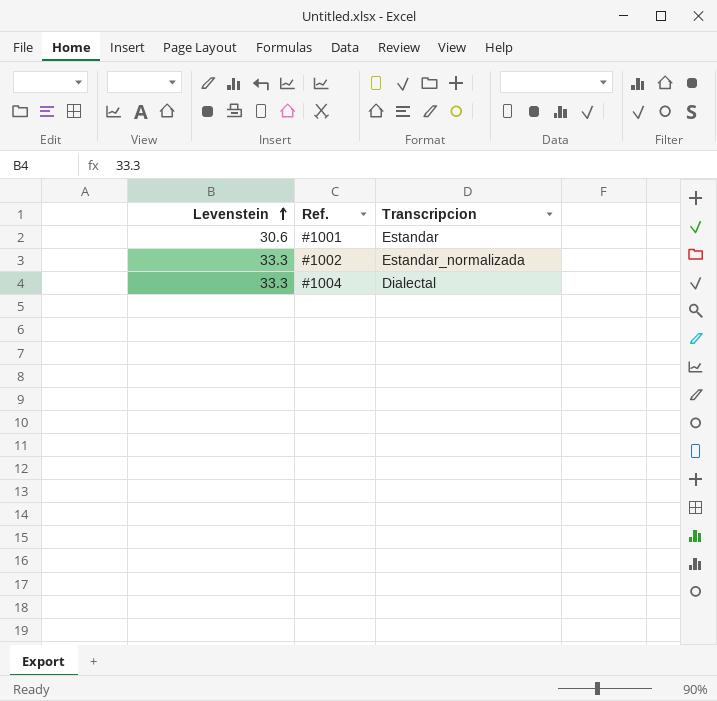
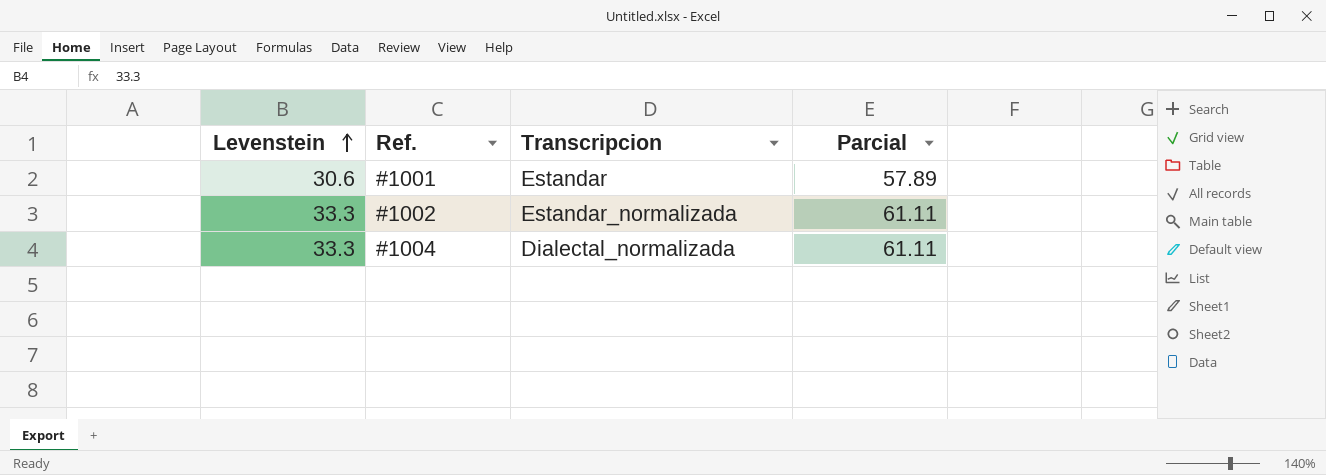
column Parcial | position: none -> 4
#1004 | Transcripcion: Dialectal -> Dialectal_normalizada

